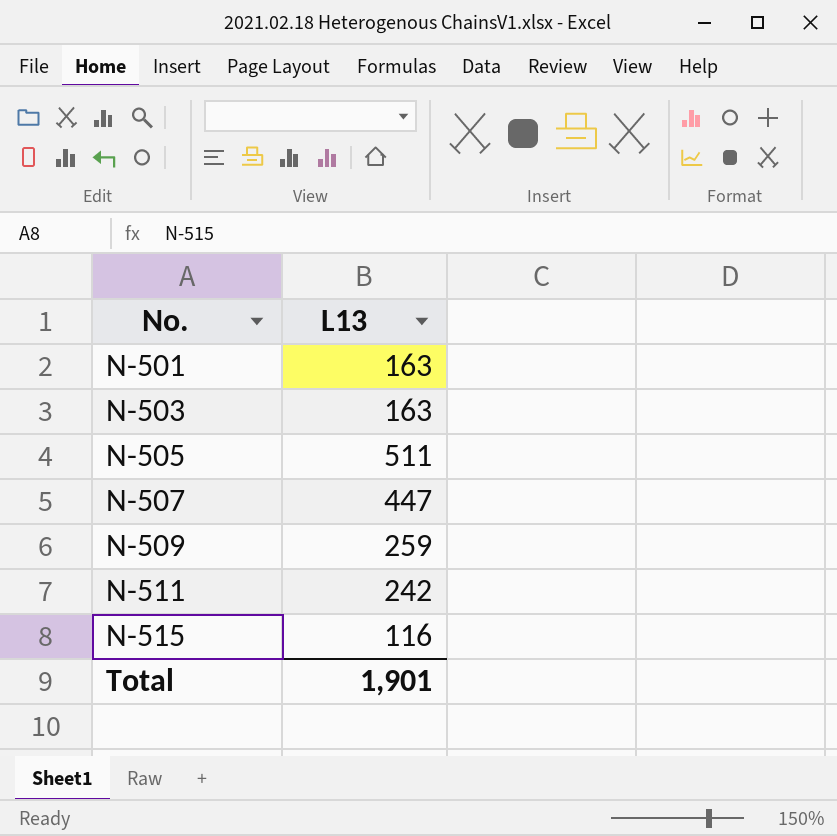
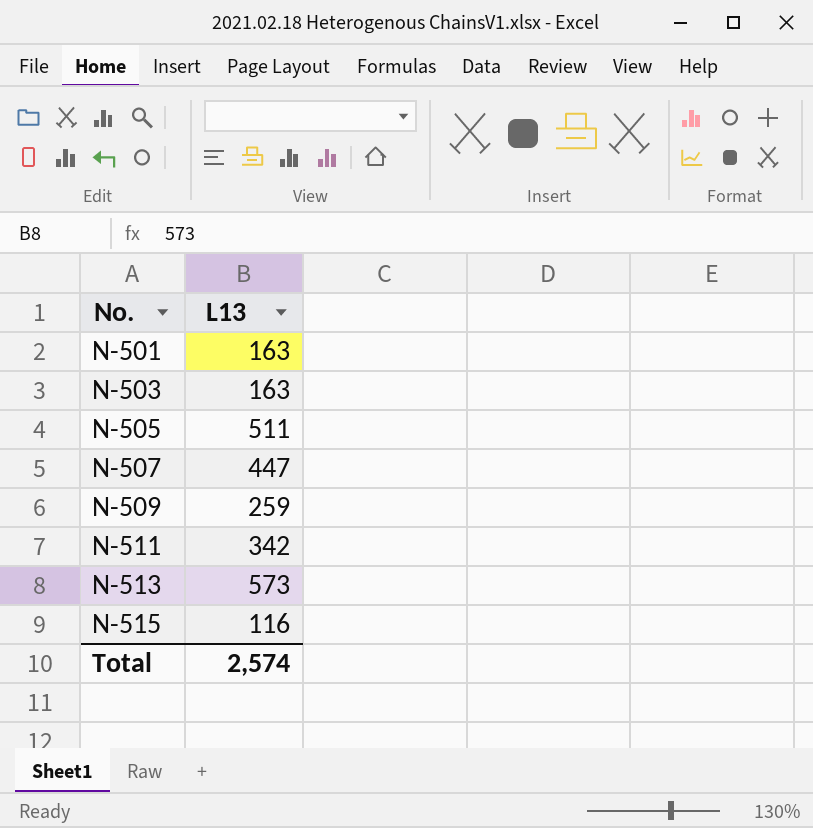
N-511 | L13: 242 -> 342
row N-513: none -> 573
Total | L13: 1,901 -> 2,574

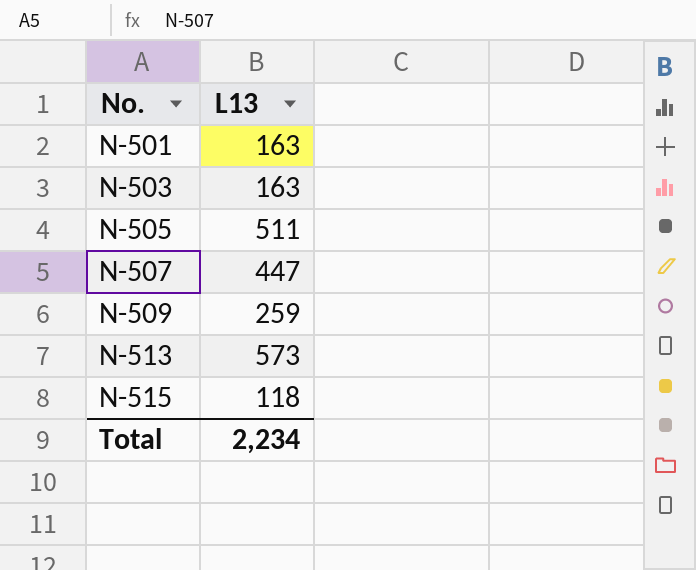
row N-511: 342 -> none
N-515 | L13: 116 -> 118
Total | L13: 2,574 -> 2,234

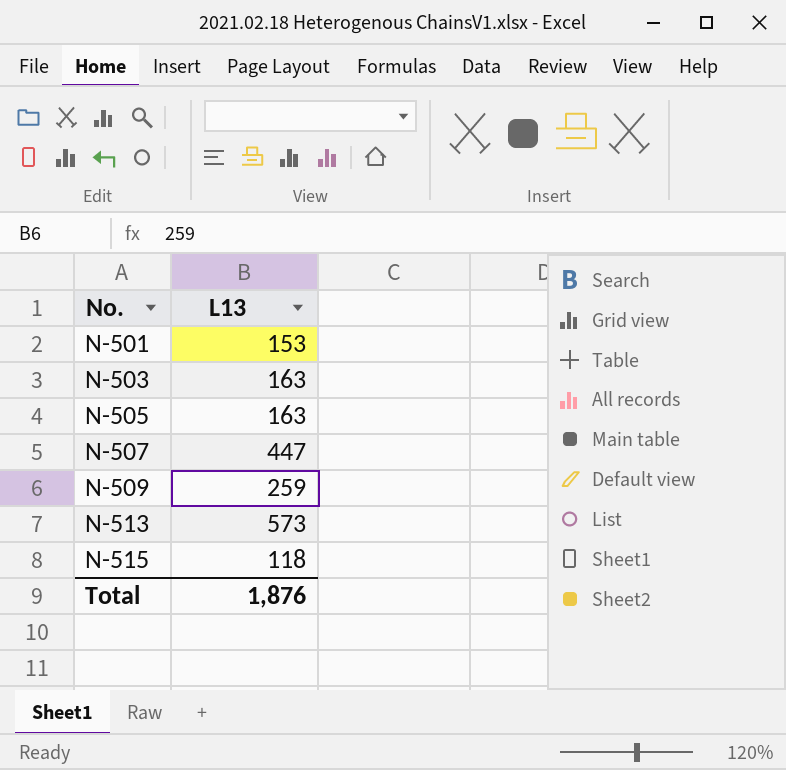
N-501 | L13: 163 -> 153
N-505 | L13: 511 -> 163
Total | L13: 2,234 -> 1,876

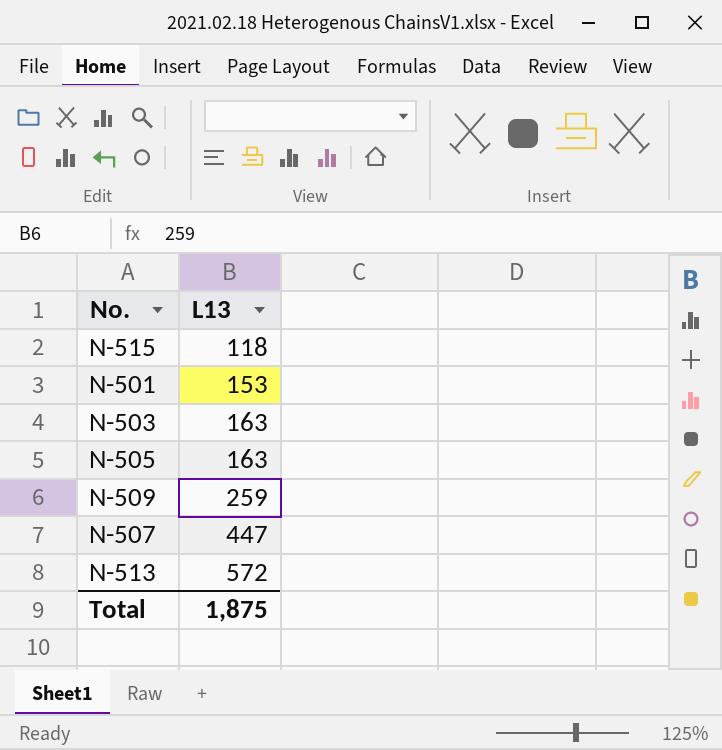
row order: No. ascending -> L13 ascending
N-513 | L13: 573 -> 572
Total | L13: 1,876 -> 1,875

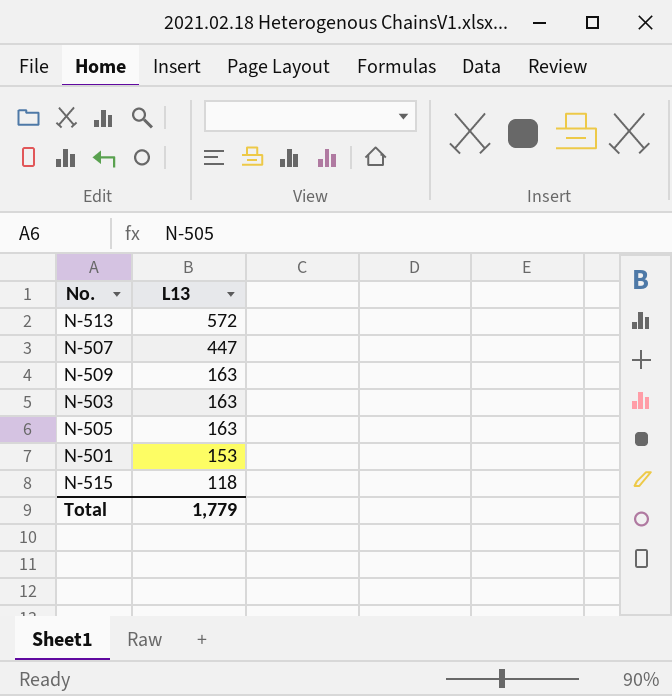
row order: L13 ascending -> L13 descending
N-509 | L13: 259 -> 163
Total | L13: 1,875 -> 1,779

